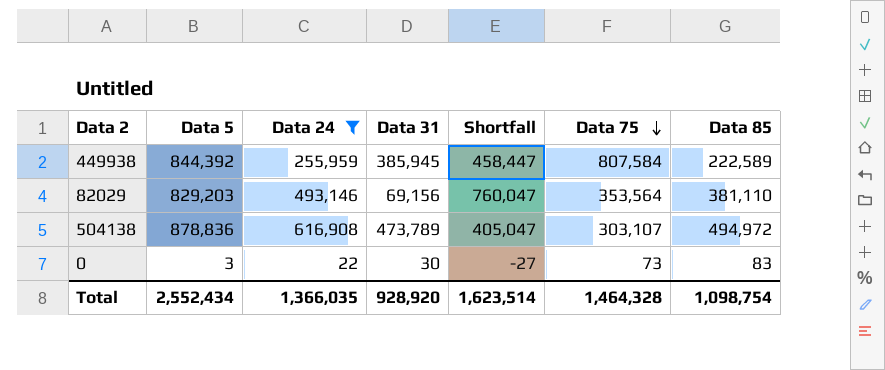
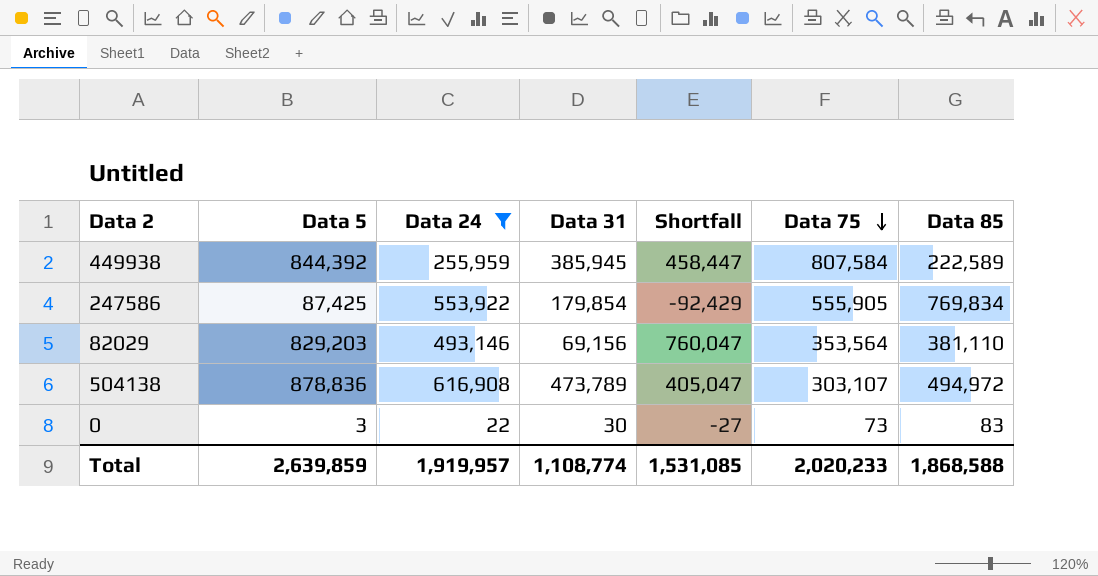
row 247586: none -> 87,425 | 553,922 | 179,854 | -92,429 | 555,905 | 769,834
Total | Data 5: 2,552,434 -> 2,639,859
Total | Data 24: 1,366,035 -> 1,919,957
Total | Data 31: 928,920 -> 1,108,774
Total | Shortfall: 1,623,514 -> 1,531,085
Total | Data 75: 1,464,328 -> 2,020,233
Total | Data 85: 1,098,754 -> 1,868,588

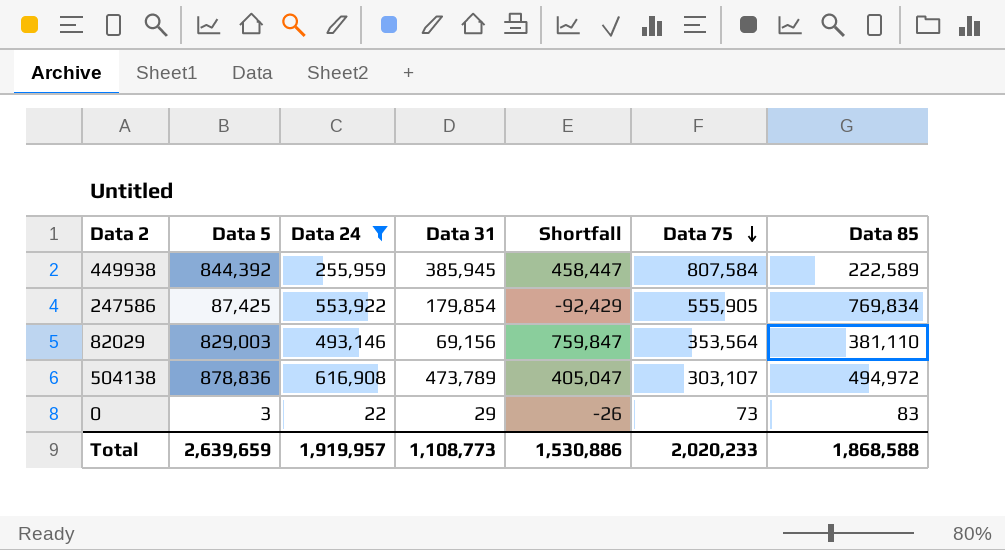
82029 | Data 5: 829,203 -> 829,003
82029 | Shortfall: 760,047 -> 759,847
0 | Data 31: 30 -> 29
0 | Shortfall: -27 -> -26
Total | Data 5: 2,639,859 -> 2,639,659
Total | Data 31: 1,108,774 -> 1,108,773
Total | Shortfall: 1,531,085 -> 1,530,886

